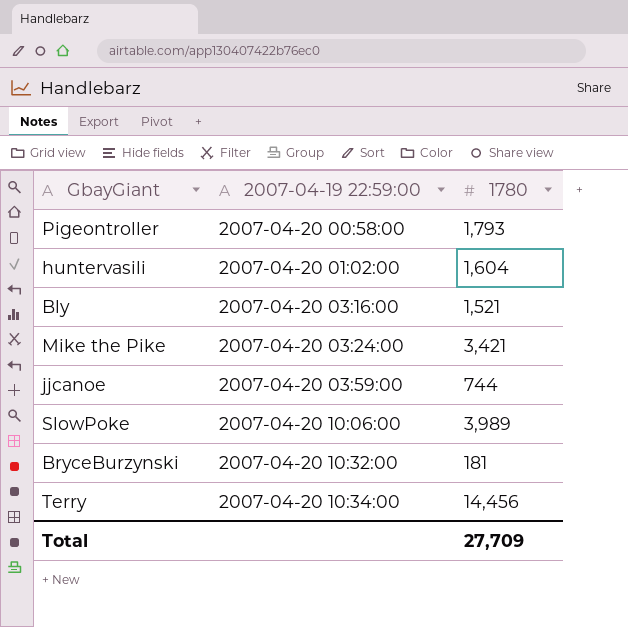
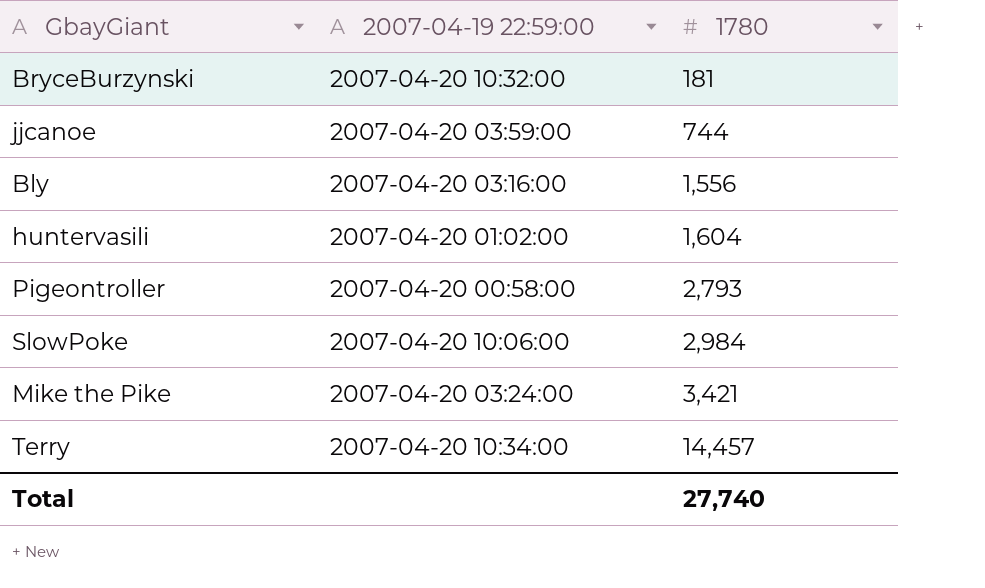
row order: 2007-04-19 22:59:00 ascending -> 1780 ascending
Bly | 1780: 1,521 -> 1,556
Pigeontroller | 1780: 1,793 -> 2,793
SlowPoke | 1780: 3,989 -> 2,984
Terry | 1780: 14,456 -> 14,457
Total | 1780: 27,709 -> 27,740

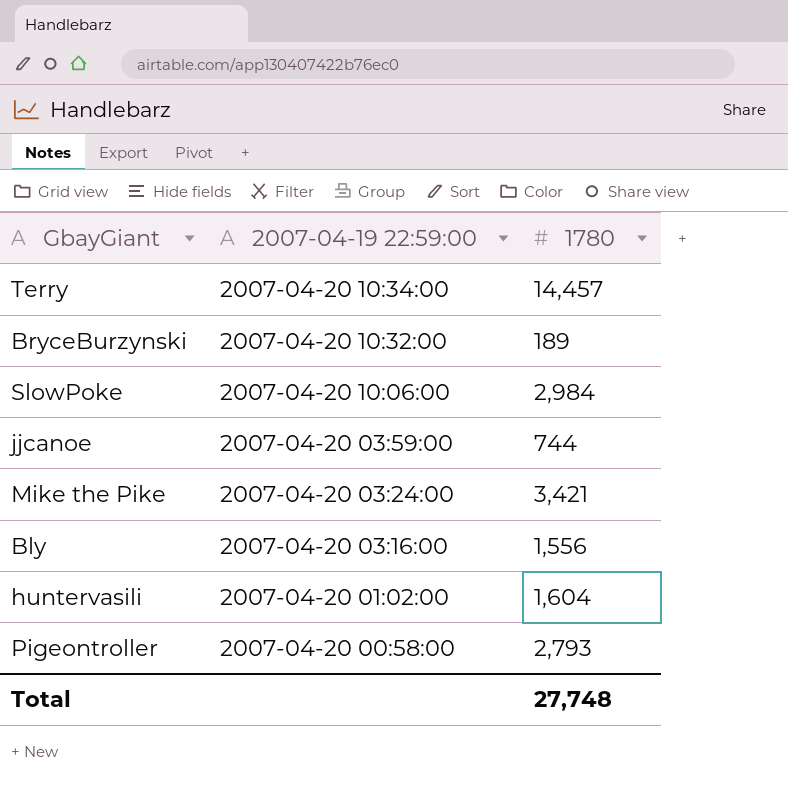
row order: 1780 ascending -> 2007-04-19 22:59:00 descending
BryceBurzynski | 1780: 181 -> 189
Total | 1780: 27,740 -> 27,748

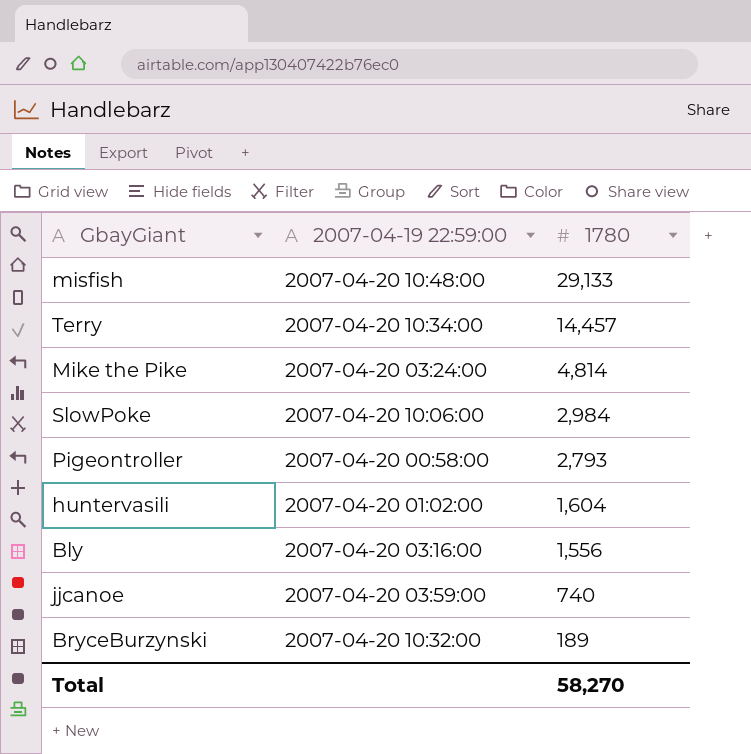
row order: 2007-04-19 22:59:00 descending -> 1780 descending
row misfish: none -> 2007-04-20 10:48:00 | 29,133
Mike the Pike | 1780: 3,421 -> 4,814
jjcanoe | 1780: 744 -> 740
Total | 1780: 27,748 -> 58,270

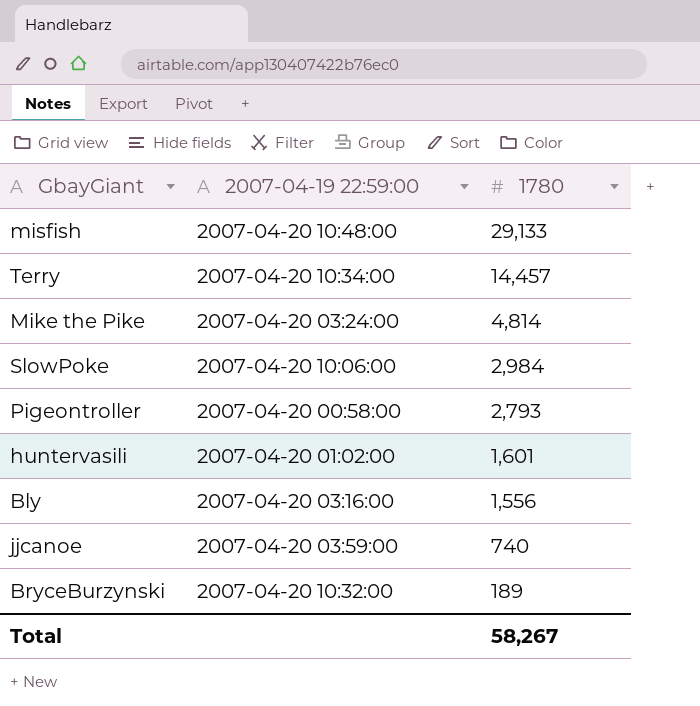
huntervasili | 1780: 1,604 -> 1,601
Total | 1780: 58,270 -> 58,267

